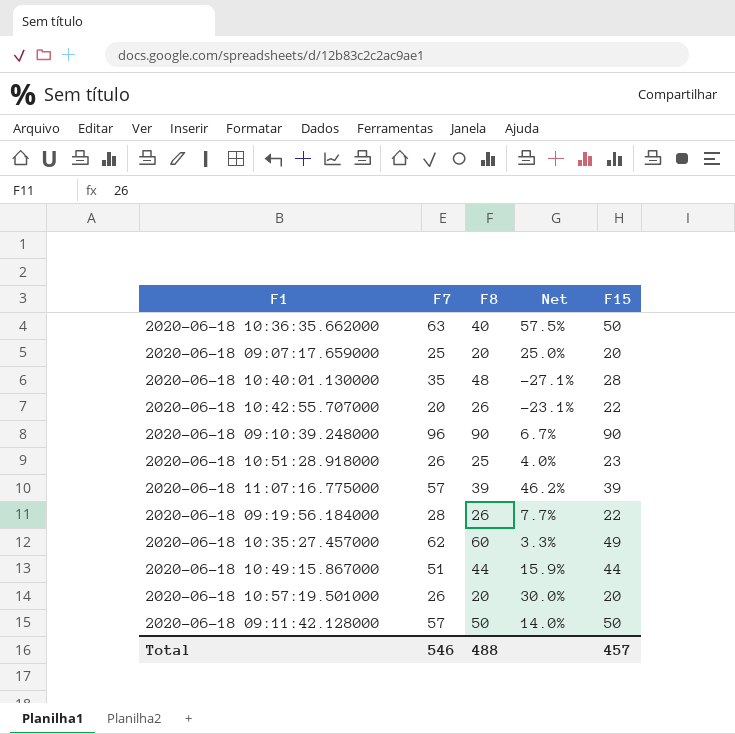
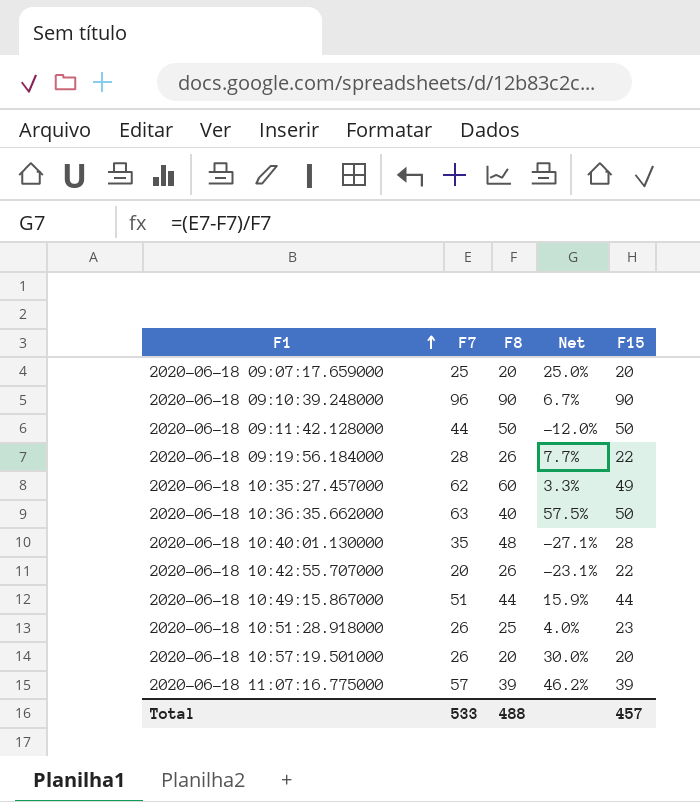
row order: none -> F1 ascending
2020-06-18 09:11:42.128000 | F7: 57 -> 44
2020-06-18 09:11:42.128000 | Net: 14.0% -> -12.0%
Total | F7: 546 -> 533

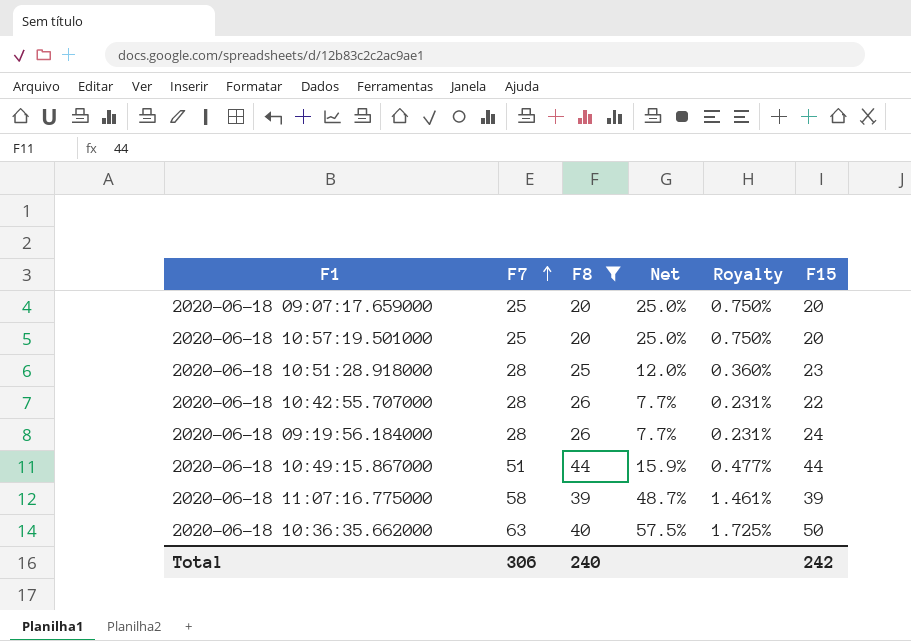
filter: none -> F8 <= 44
row order: F1 ascending -> F7 ascending
column Royalty | formula: none -> [Net] * 0.03
2020-06-18 10:57:19.501000 | F7: 26 -> 25
2020-06-18 10:57:19.501000 | Net: 30.0% -> 25.0%
2020-06-18 10:51:28.918000 | F7: 26 -> 28
2020-06-18 10:51:28.918000 | Net: 4.0% -> 12.0%
2020-06-18 10:42:55.707000 | F7: 20 -> 28
2020-06-18 10:42:55.707000 | Net: -23.1% -> 7.7%
2020-06-18 09:19:56.184000 | F15: 22 -> 24
2020-06-18 11:07:16.775000 | F7: 57 -> 58
2020-06-18 11:07:16.775000 | Net: 46.2% -> 48.7%
Total | F7: 533 -> 306
Total | F8: 488 -> 240
Total | F15: 457 -> 242

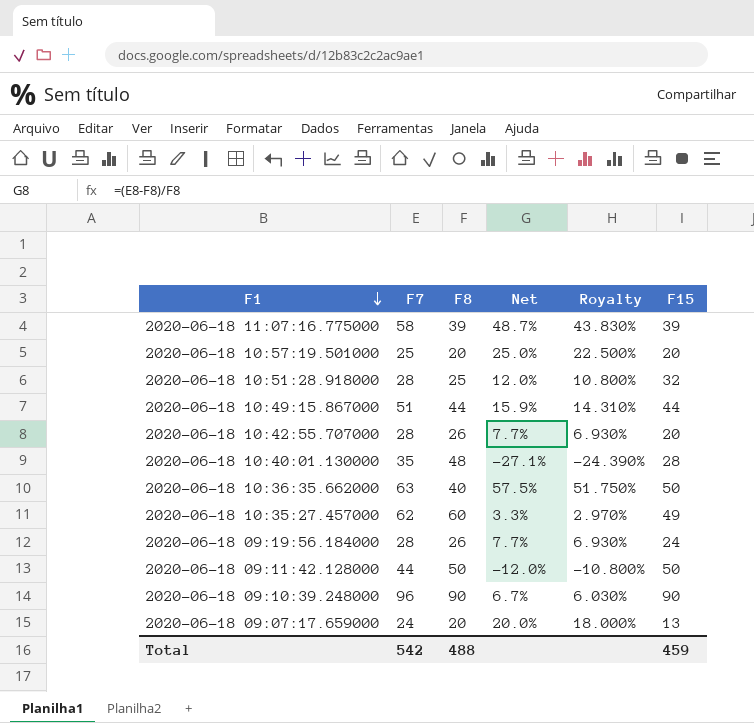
filter: F8 <= 44 -> none
row order: F7 ascending -> F1 descending
column Royalty | formula: [Net] * 0.03 -> [Net] * 0.9
2020-06-18 10:51:28.918000 | F15: 23 -> 32
2020-06-18 10:42:55.707000 | F15: 22 -> 20
2020-06-18 09:07:17.659000 | F7: 25 -> 24
2020-06-18 09:07:17.659000 | Net: 25.0% -> 20.0%
2020-06-18 09:07:17.659000 | F15: 20 -> 13
Total | F7: 306 -> 542
Total | F8: 240 -> 488
Total | F15: 242 -> 459

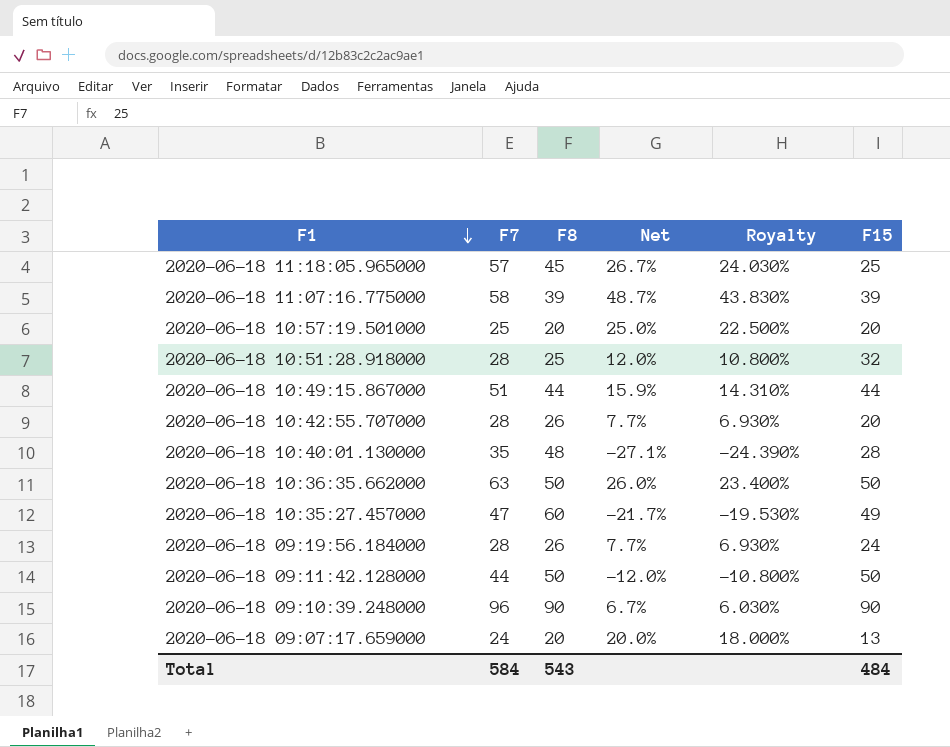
row 2020-06-18 11:18:05.965000: none -> 57 | 45 | 26.7% | 24.030% | 25
2020-06-18 10:36:35.662000 | F8: 40 -> 50
2020-06-18 10:36:35.662000 | Net: 57.5% -> 26.0%
2020-06-18 10:36:35.662000 | Royalty: 51.750% -> 23.400%
2020-06-18 10:35:27.457000 | F7: 62 -> 47
2020-06-18 10:35:27.457000 | Net: 3.3% -> -21.7%
2020-06-18 10:35:27.457000 | Royalty: 2.970% -> -19.530%
Total | F7: 542 -> 584
Total | F8: 488 -> 543
Total | F15: 459 -> 484

